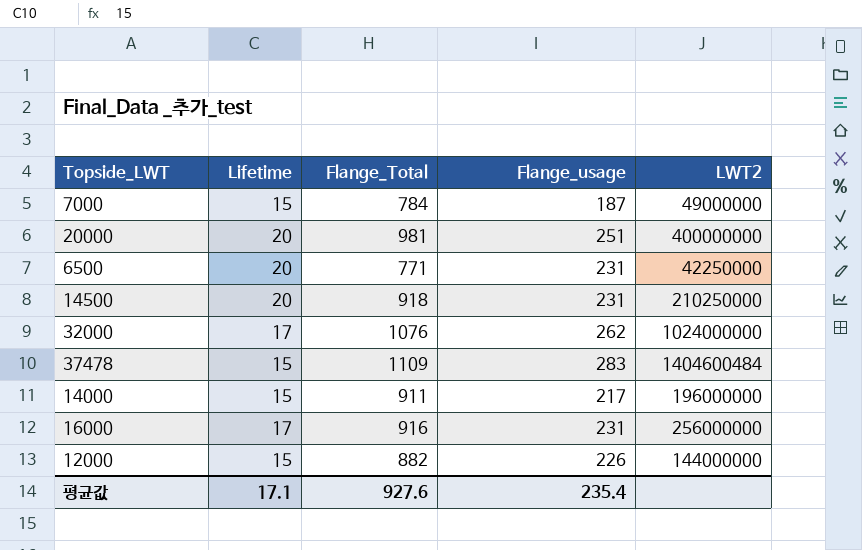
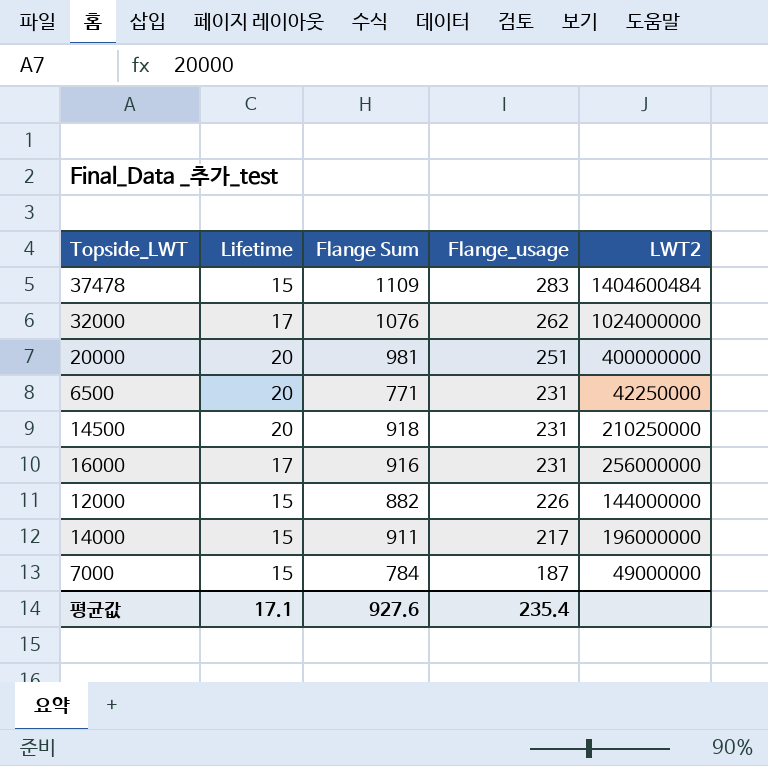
row order: none -> Flange_usage descending
column name: Flange_Total -> Flange Sum

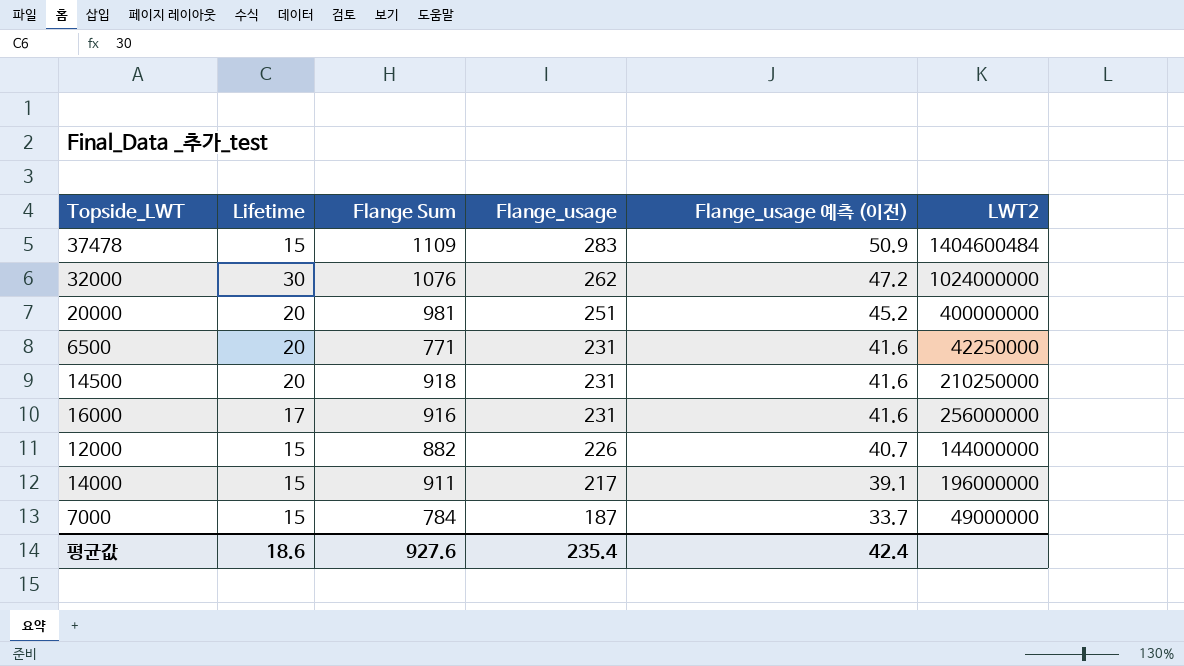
column Flange_usage 예측 (이전) | formula: none -> [Flange_usage] * 0.18
32000 | Lifetime: 17 -> 30
평균값 | Lifetime: 17.1 -> 18.6

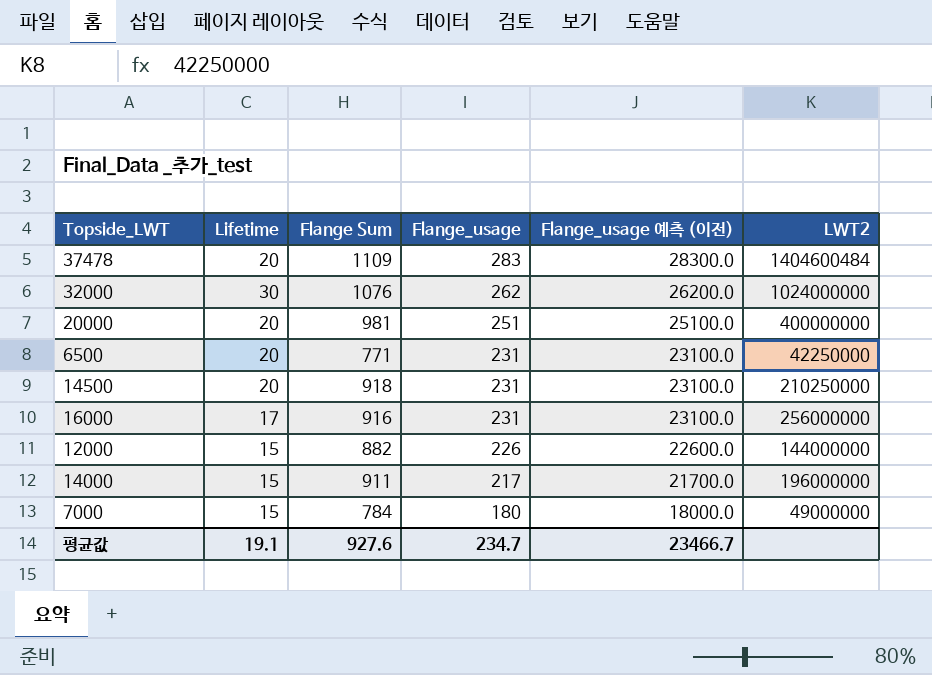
column Flange_usage 예측 (이전) | formula: [Flange_usage] * 0.18 -> [Flange_usage] * 100
37478 | Lifetime: 15 -> 20
7000 | Flange_usage: 187 -> 180
평균값 | Lifetime: 18.6 -> 19.1
평균값 | Flange_usage: 235.4 -> 234.7
평균값 | Flange_usage 예측 (이전): 42.4 -> 23466.7

